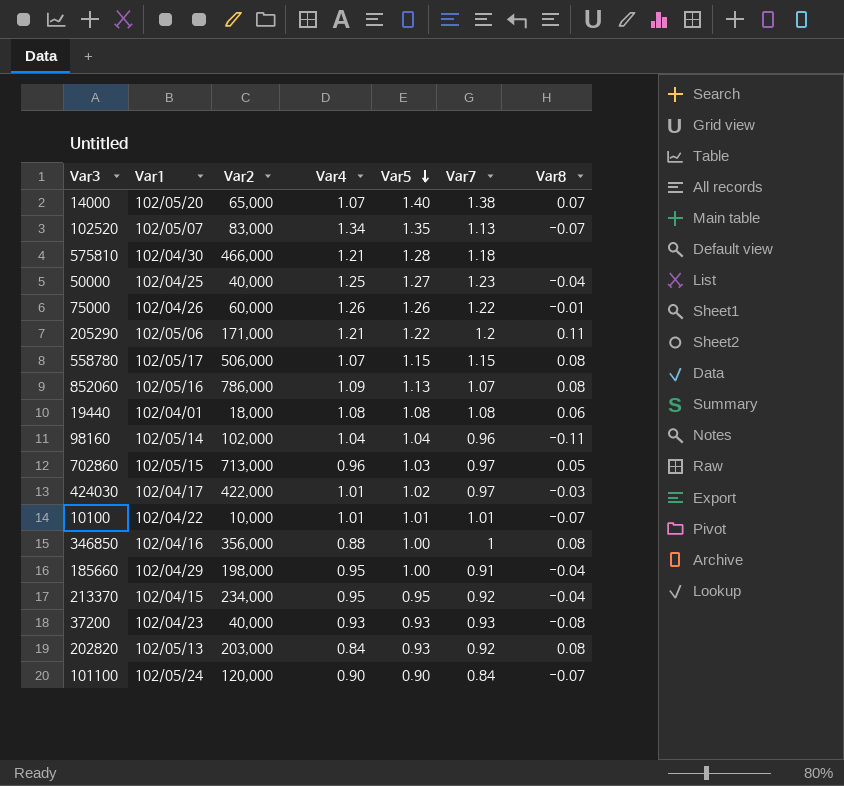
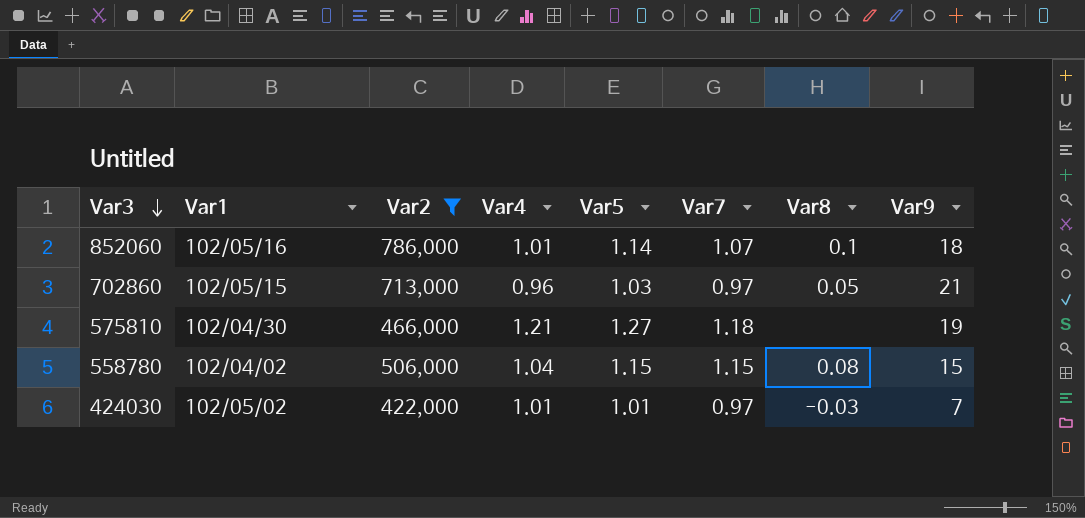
filter: none -> Var2 >= 422,000
row order: Var5 descending -> Var3 descending
column Var9 | position: none -> 8
852060 | Var4: 1.09 -> 1.01
852060 | Var5: 1.13 -> 1.14
852060 | Var8: 0.08 -> 0.1
575810 | Var5: 1.28 -> 1.27
558780 | Var1: 102/05/17 -> 102/04/02
558780 | Var4: 1.07 -> 1.04
424030 | Var1: 102/04/17 -> 102/05/02
424030 | Var5: 1.02 -> 1.01

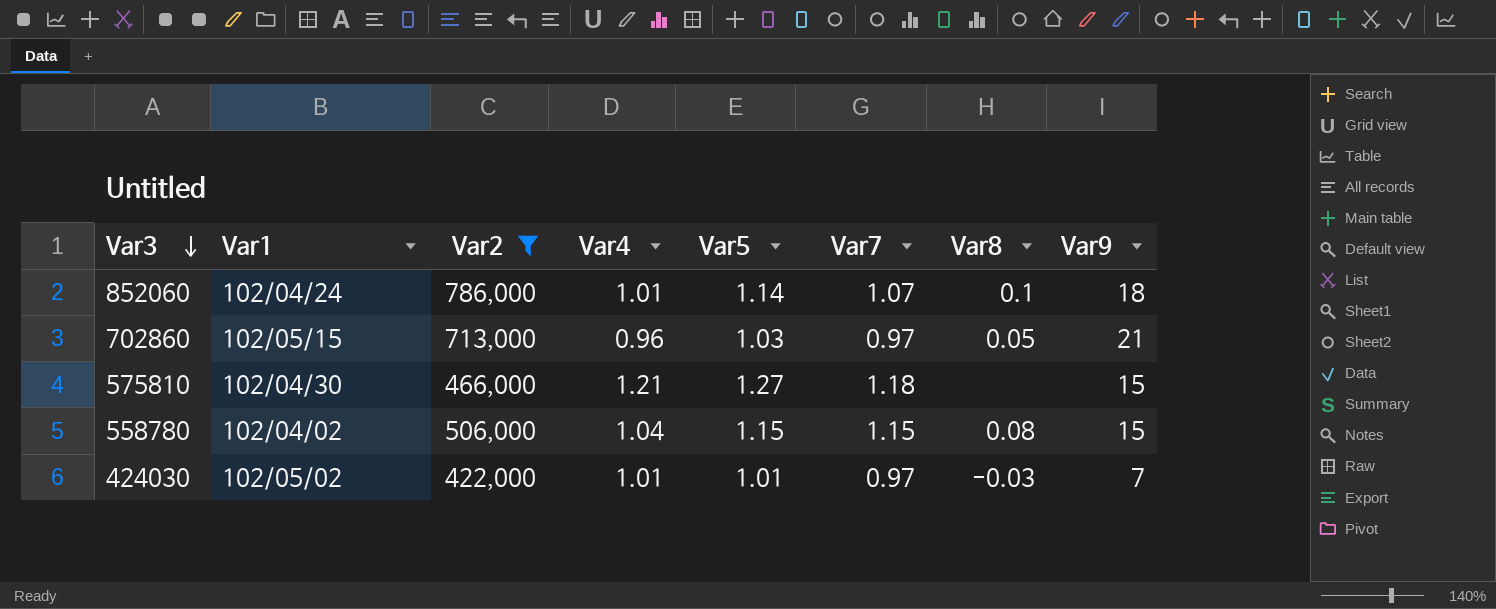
852060 | Var1: 102/05/16 -> 102/04/24
575810 | Var9: 19 -> 15

